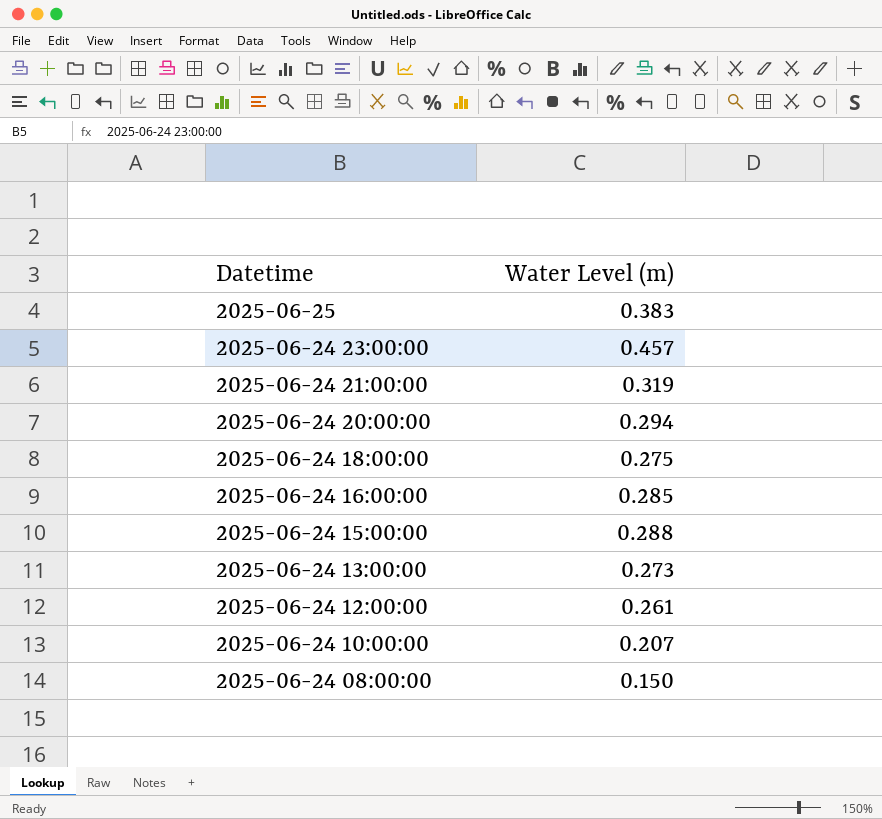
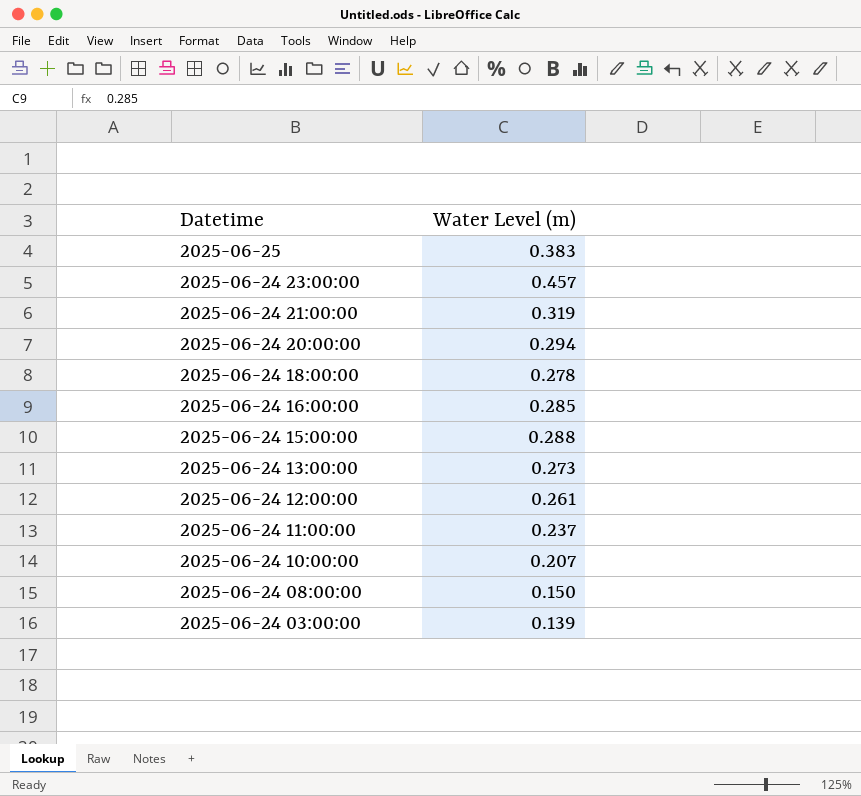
2025-06-24 18:00:00 | Water Level (m): 0.275 -> 0.278
row 2025-06-24 11:00:00: none -> 0.237
row 2025-06-24 03:00:00: none -> 0.139

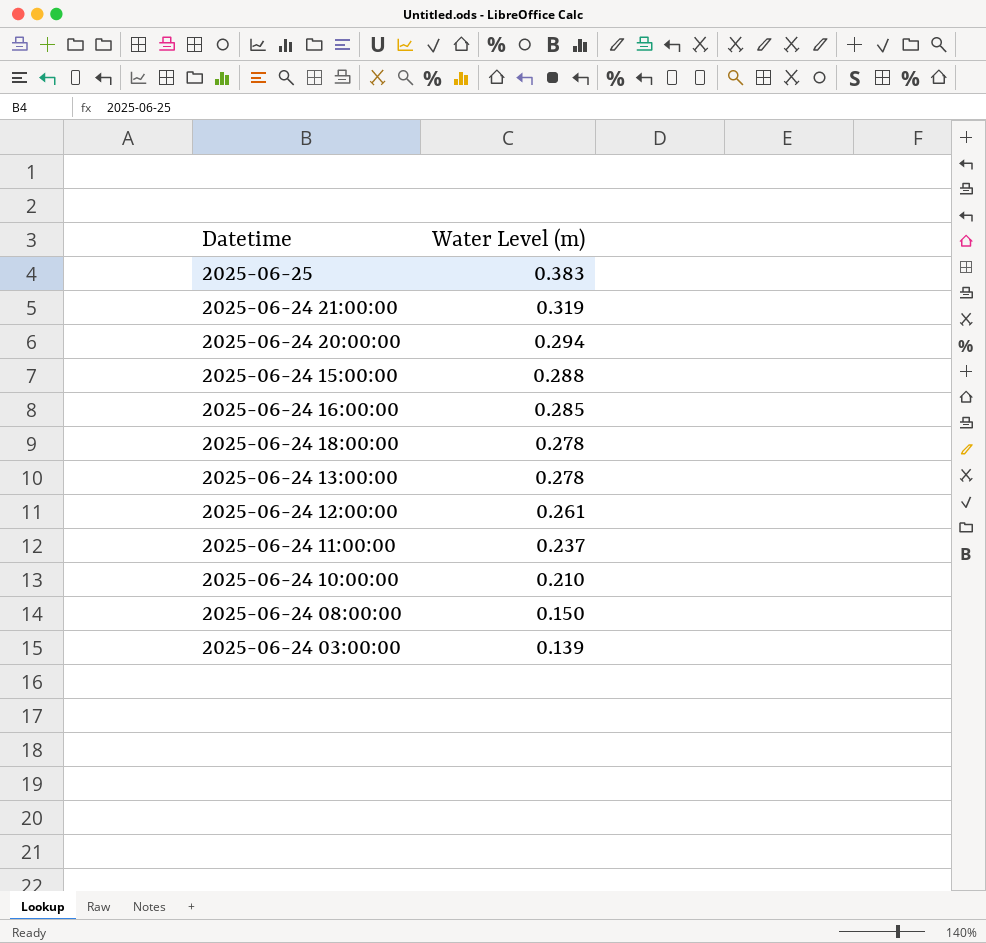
row order: Datetime descending -> Water Level (m) descending
row 2025-06-24 23:00:00: 0.457 -> none
2025-06-24 13:00:00 | Water Level (m): 0.273 -> 0.278
2025-06-24 10:00:00 | Water Level (m): 0.207 -> 0.210

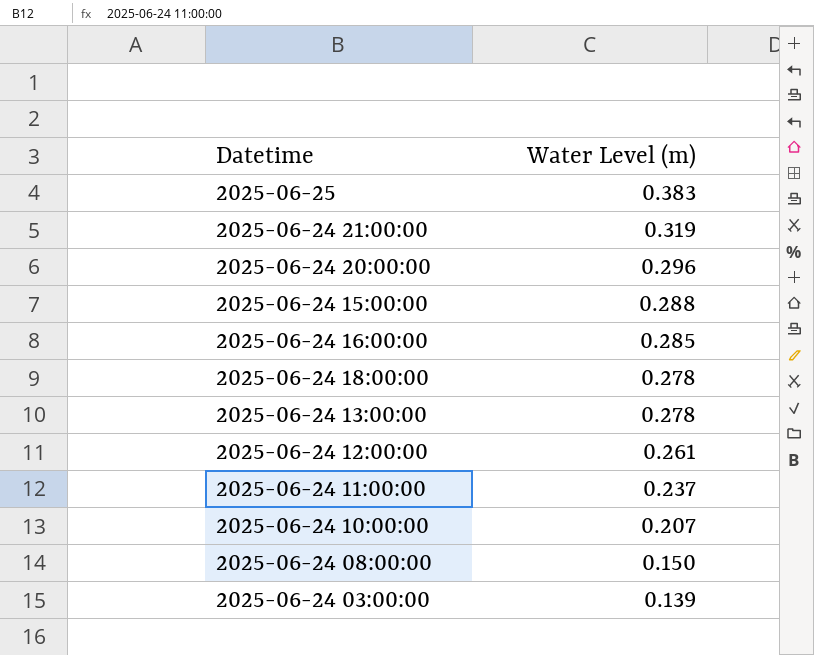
2025-06-24 20:00:00 | Water Level (m): 0.294 -> 0.296
2025-06-24 10:00:00 | Water Level (m): 0.210 -> 0.207

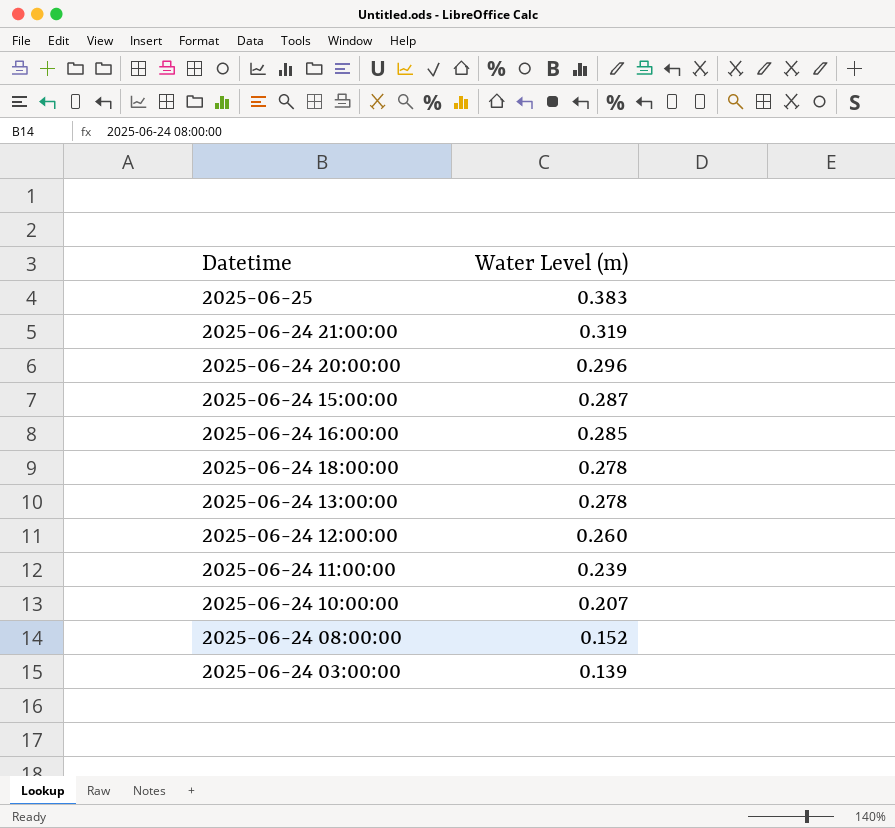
2025-06-24 15:00:00 | Water Level (m): 0.288 -> 0.287
2025-06-24 12:00:00 | Water Level (m): 0.261 -> 0.260
2025-06-24 11:00:00 | Water Level (m): 0.237 -> 0.239
2025-06-24 08:00:00 | Water Level (m): 0.150 -> 0.152

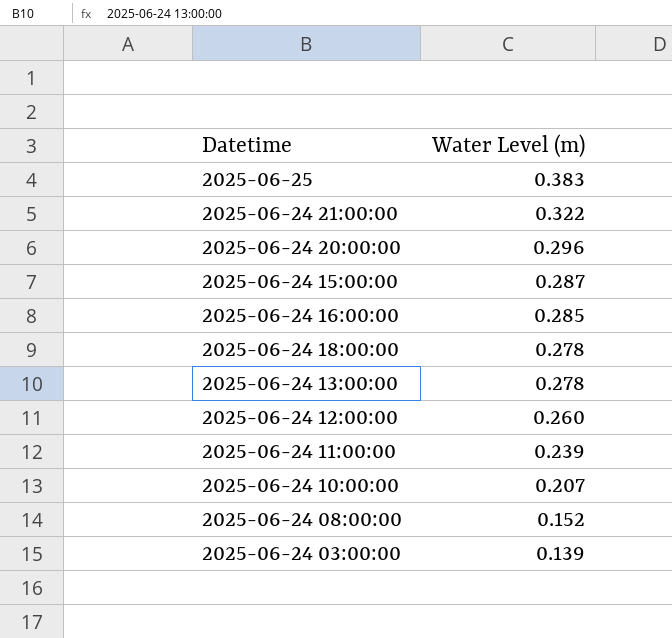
2025-06-24 21:00:00 | Water Level (m): 0.319 -> 0.322

